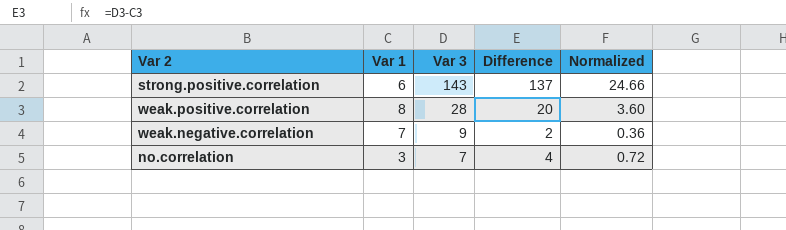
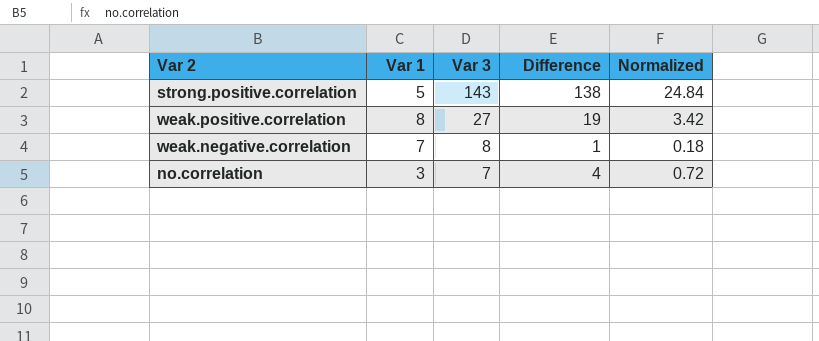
strong.positive.correlation | Var 1: 6 -> 5
strong.positive.correlation | Difference: 137 -> 138
strong.positive.correlation | Normalized: 24.66 -> 24.84
weak.positive.correlation | Var 3: 28 -> 27
weak.positive.correlation | Difference: 20 -> 19
weak.positive.correlation | Normalized: 3.60 -> 3.42
weak.negative.correlation | Var 3: 9 -> 8
weak.negative.correlation | Difference: 2 -> 1
weak.negative.correlation | Normalized: 0.36 -> 0.18

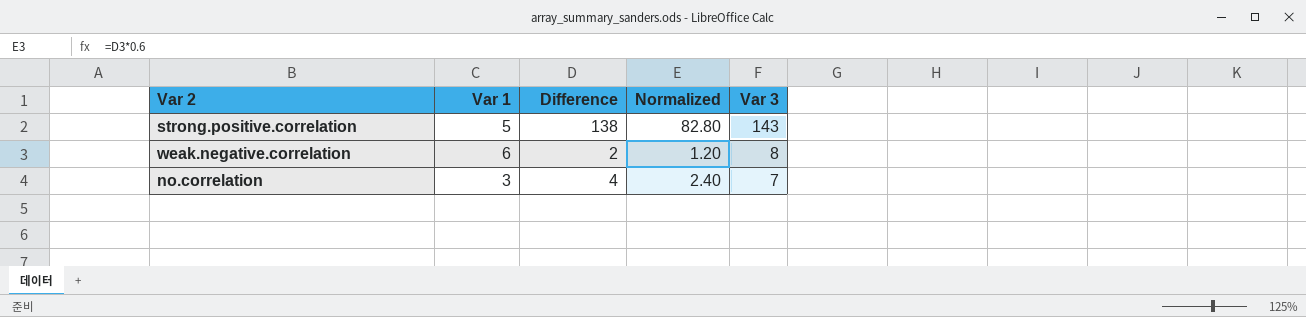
column Normalized | formula: [Difference] * 0.18 -> [Difference] * 0.6
column Var 3 | position: 3 -> 5
row weak.positive.correlation: 8 | 27 | 19 | 3.42 -> none
weak.negative.correlation | Var 1: 7 -> 6
weak.negative.correlation | Difference: 1 -> 2

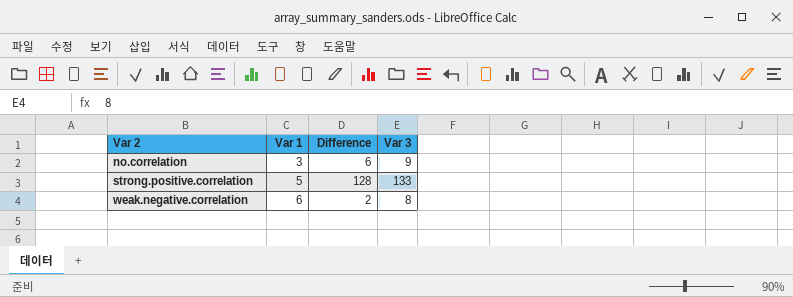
row order: Var 3 descending -> Var 2 ascending
column Normalized | formula: [Difference] * 0.6 -> none
no.correlation | Difference: 4 -> 6
no.correlation | Var 3: 7 -> 9
strong.positive.correlation | Difference: 138 -> 128
strong.positive.correlation | Var 3: 143 -> 133

